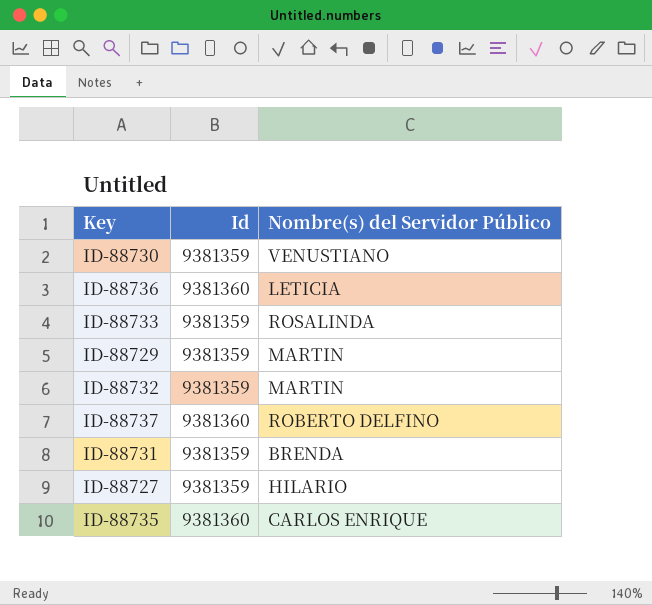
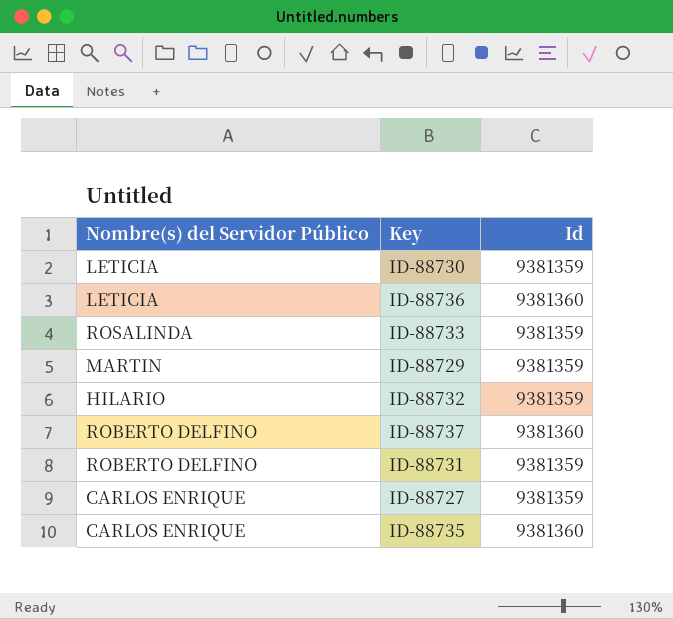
column Nombre(s) del Servidor Público | position: 3 -> 1
ID-88730 | Nombre(s) del Servidor Público: VENUSTIANO -> LETICIA
ID-88732 | Nombre(s) del Servidor Público: MARTIN -> HILARIO
ID-88731 | Nombre(s) del Servidor Público: BRENDA -> ROBERTO DELFINO
ID-88727 | Nombre(s) del Servidor Público: HILARIO -> CARLOS ENRIQUE

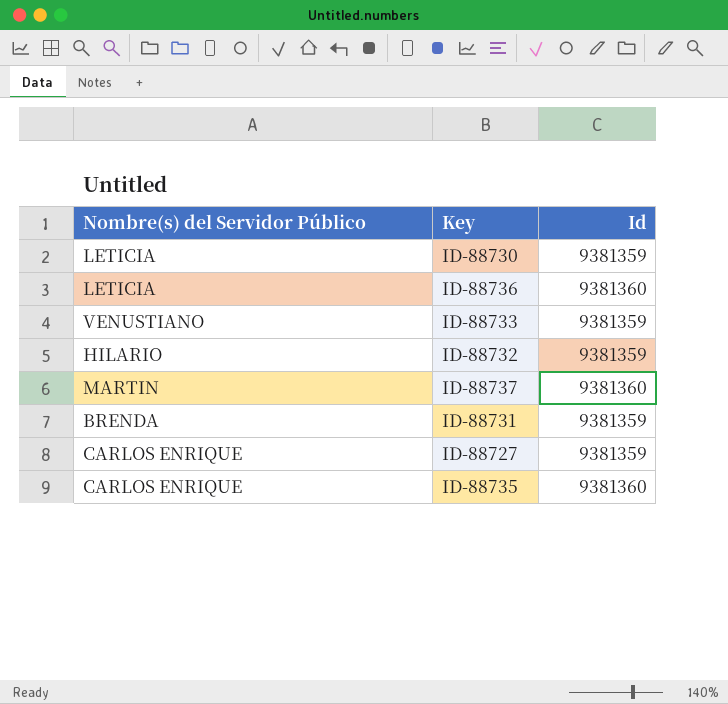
row ID-88729: MARTIN | 9381359 -> none
ID-88733 | Nombre(s) del Servidor Público: ROSALINDA -> VENUSTIANO
ID-88737 | Nombre(s) del Servidor Público: ROBERTO DELFINO -> MARTIN
ID-88731 | Nombre(s) del Servidor Público: ROBERTO DELFINO -> BRENDA

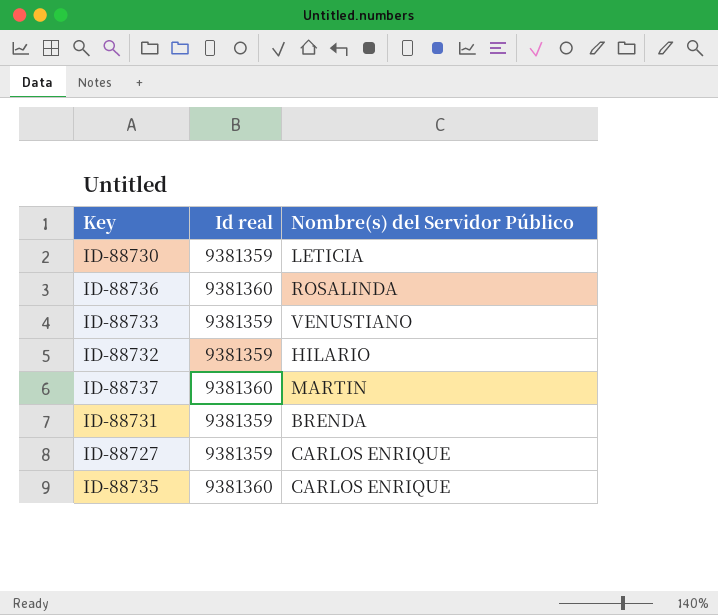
column name: Id -> Id real
column Nombre(s) del Servidor Público | position: 1 -> 3
ID-88736 | Nombre(s) del Servidor Público: LETICIA -> ROSALINDA

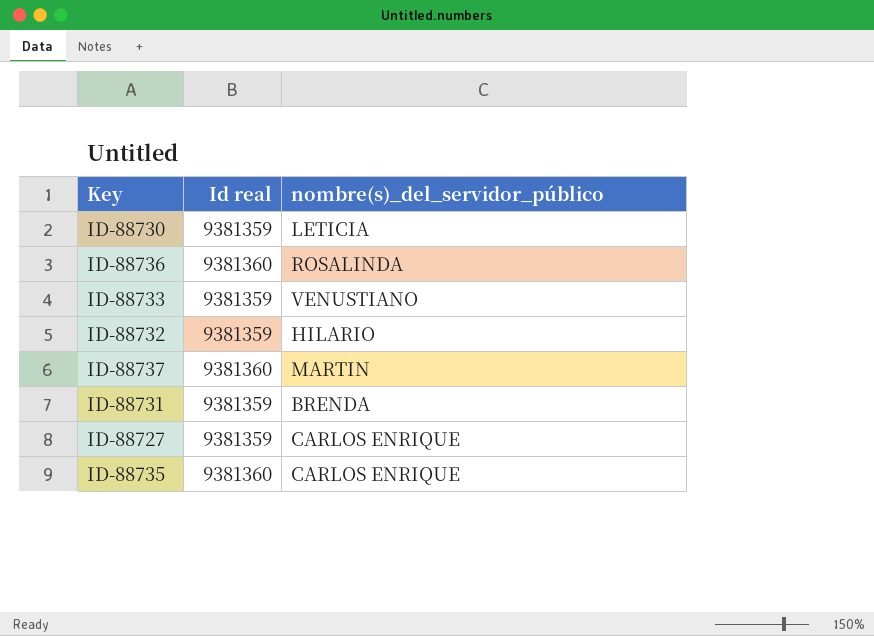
column name: Nombre(s) del Servidor Público -> nombre(s)_del_servidor_público

